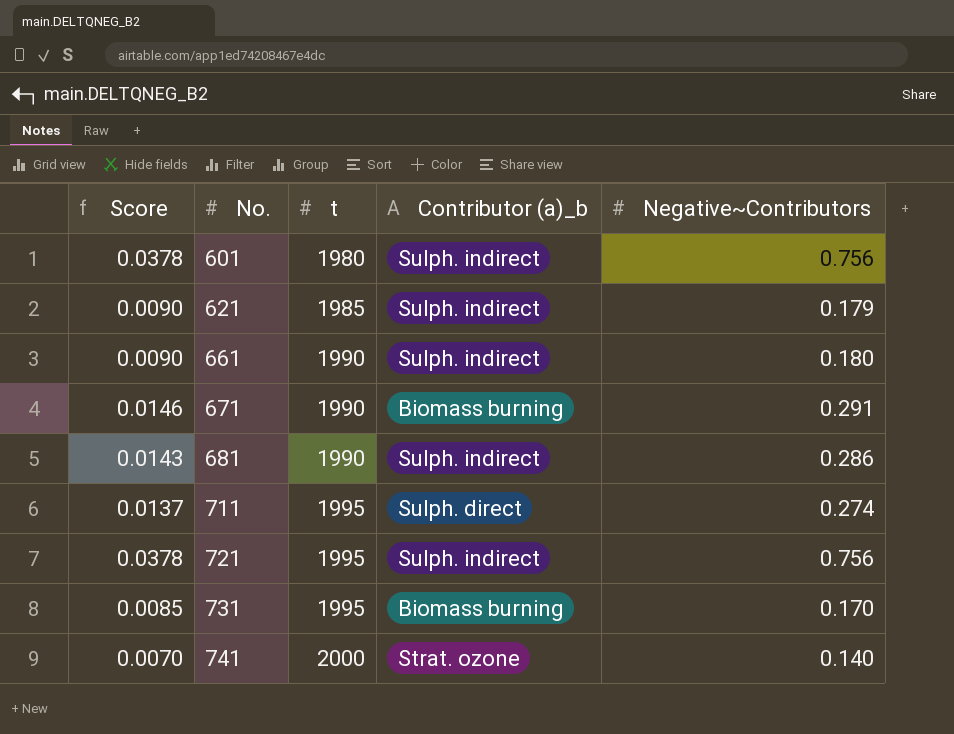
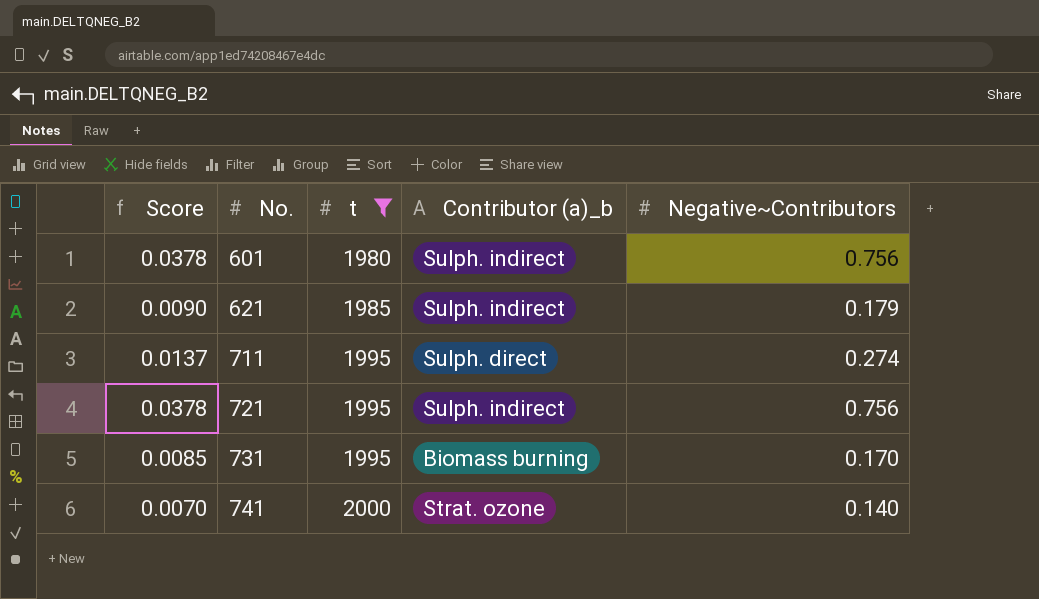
filter: none -> t != 1990

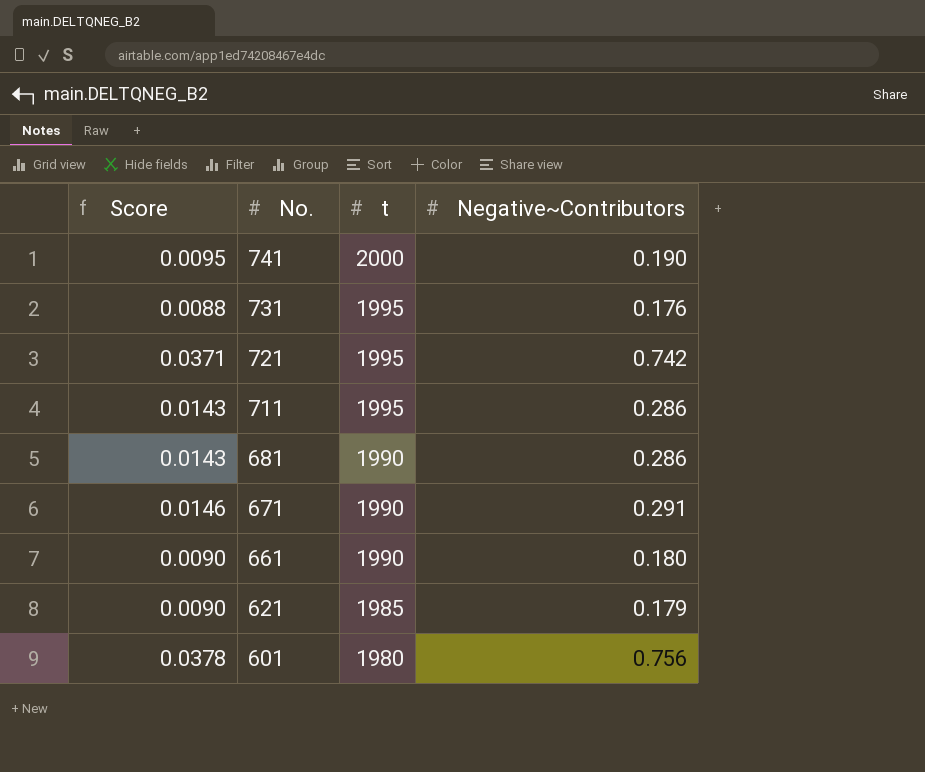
filter: t != 1990 -> none
row order: No. ascending -> No. descending
column Contributor (a)_b | position: 4 -> none
741 | Score: 0.0070 -> 0.0095
741 | Negative~Contributors: 0.140 -> 0.190
731 | Score: 0.0085 -> 0.0088
731 | Negative~Contributors: 0.170 -> 0.176
721 | Score: 0.0378 -> 0.0371
721 | Negative~Contributors: 0.756 -> 0.742
711 | Score: 0.0137 -> 0.0143
711 | Negative~Contributors: 0.274 -> 0.286

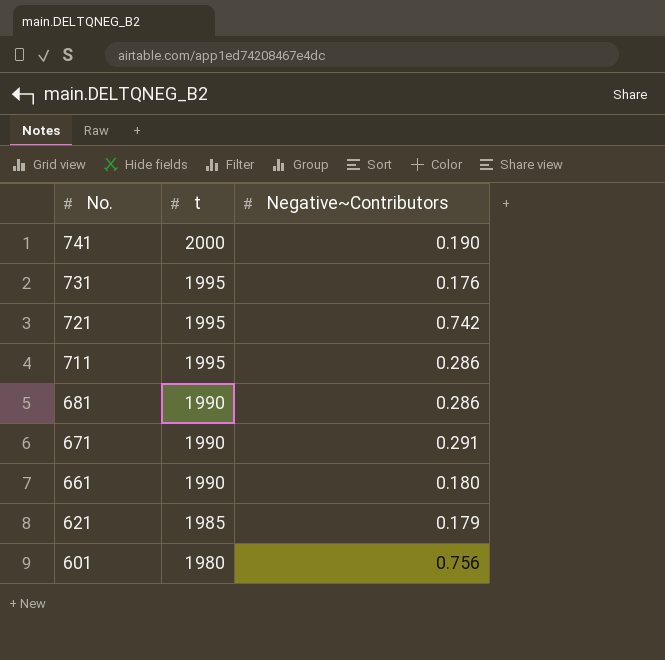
column Score | formula: [Negative~Contributors] * 0.05 -> none

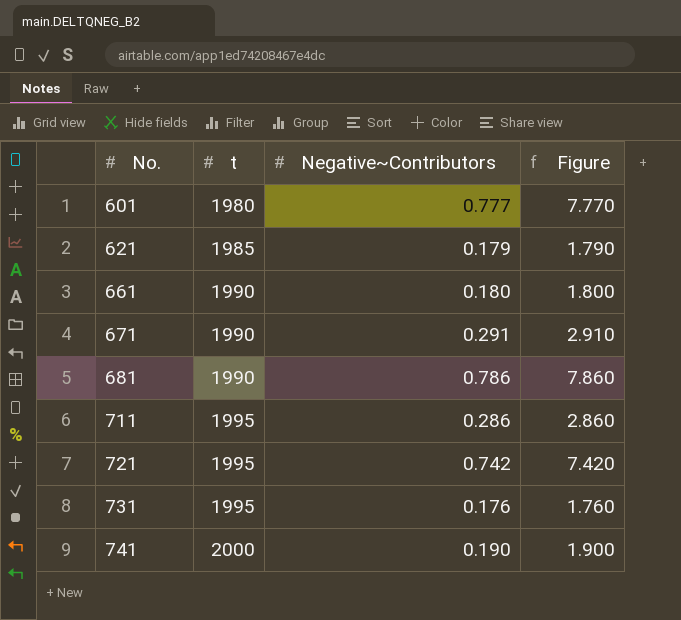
row order: No. descending -> No. ascending
column Figure | formula: none -> [Negative~Contributors] * 10
601 | Negative~Contributors: 0.756 -> 0.777
681 | Negative~Contributors: 0.286 -> 0.786

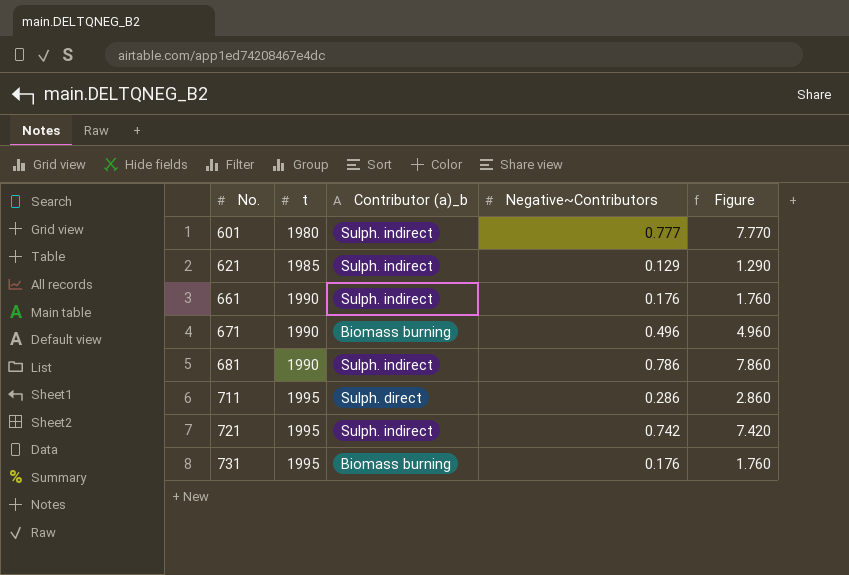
column Contributor (a)_b | position: none -> 3
row 741: 2000 | 0.190 | 1.900 -> none
621 | Negative~Contributors: 0.179 -> 0.129
621 | Figure: 1.790 -> 1.290
661 | Negative~Contributors: 0.180 -> 0.176
661 | Figure: 1.800 -> 1.760
671 | Negative~Contributors: 0.291 -> 0.496
671 | Figure: 2.910 -> 4.960

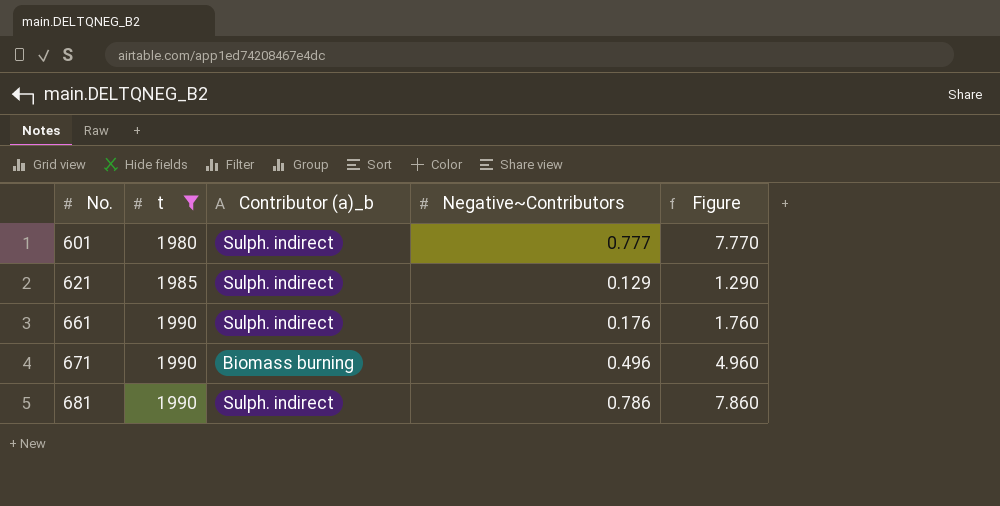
filter: none -> t != 1995

